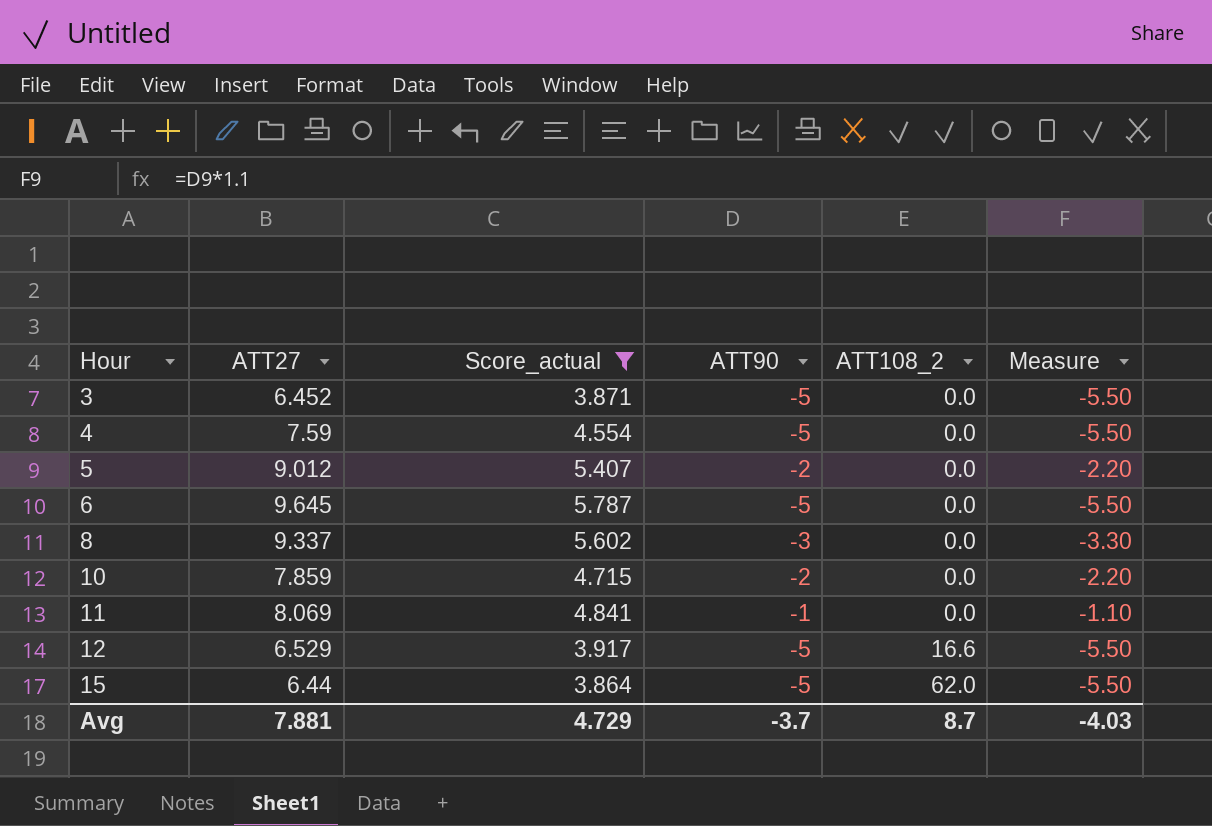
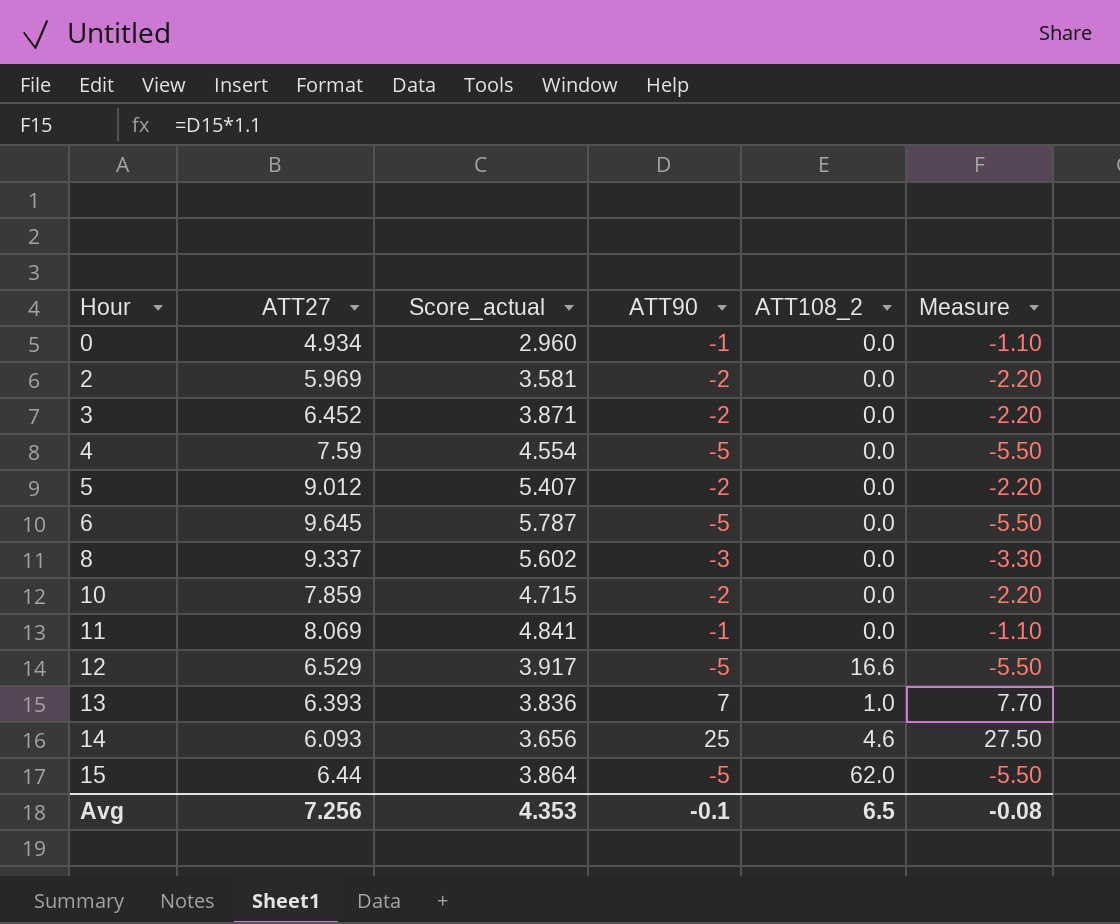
filter: Score_actual >= 3.864 -> none
3 | ATT90: -5 -> -2
3 | Measure: -5.50 -> -2.20
Avg | ATT27: 7.881 -> 7.256
Avg | Score_actual: 4.729 -> 4.353
Avg | ATT90: -3.7 -> -0.1
Avg | ATT108_2: 8.7 -> 6.5
Avg | Measure: -4.03 -> -0.08

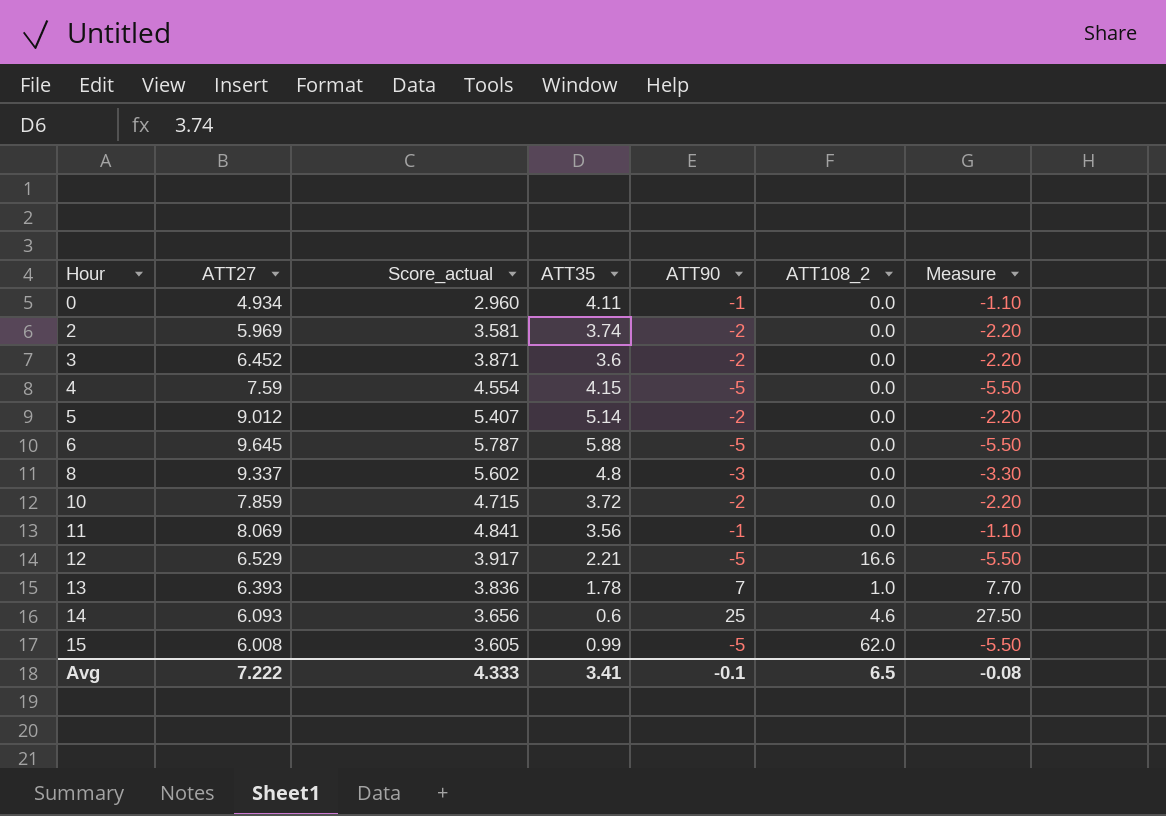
column ATT35 | position: none -> 4
15 | ATT27: 6.44 -> 6.008
15 | Score_actual: 3.864 -> 3.605
Avg | ATT27: 7.256 -> 7.222
Avg | Score_actual: 4.353 -> 4.333

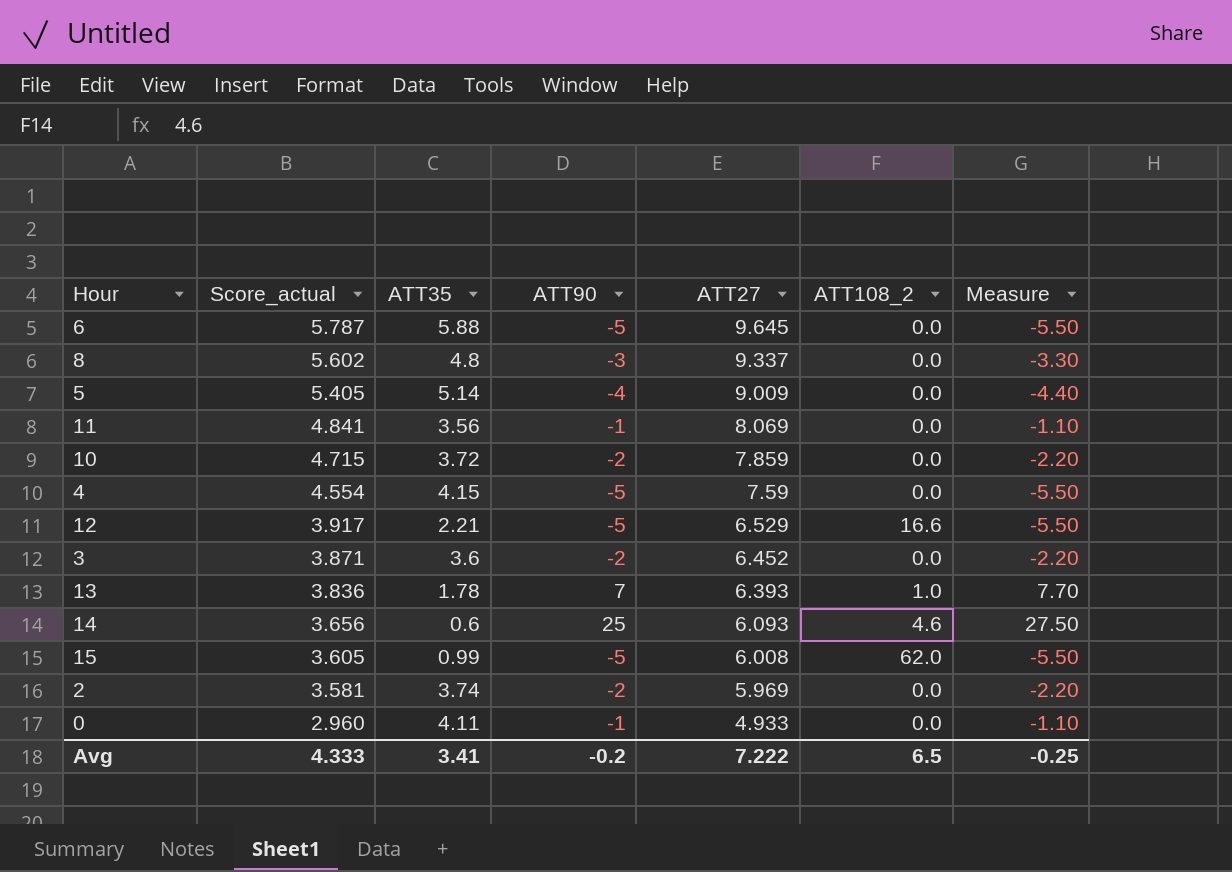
row order: Hour ascending -> Score_actual descending
column ATT27 | position: 2 -> 5
5 | Score_actual: 5.407 -> 5.405
5 | ATT90: -2 -> -4
5 | ATT27: 9.012 -> 9.009
5 | Measure: -2.20 -> -4.40
0 | ATT27: 4.934 -> 4.933
Avg | ATT90: -0.1 -> -0.2
Avg | Measure: -0.08 -> -0.25

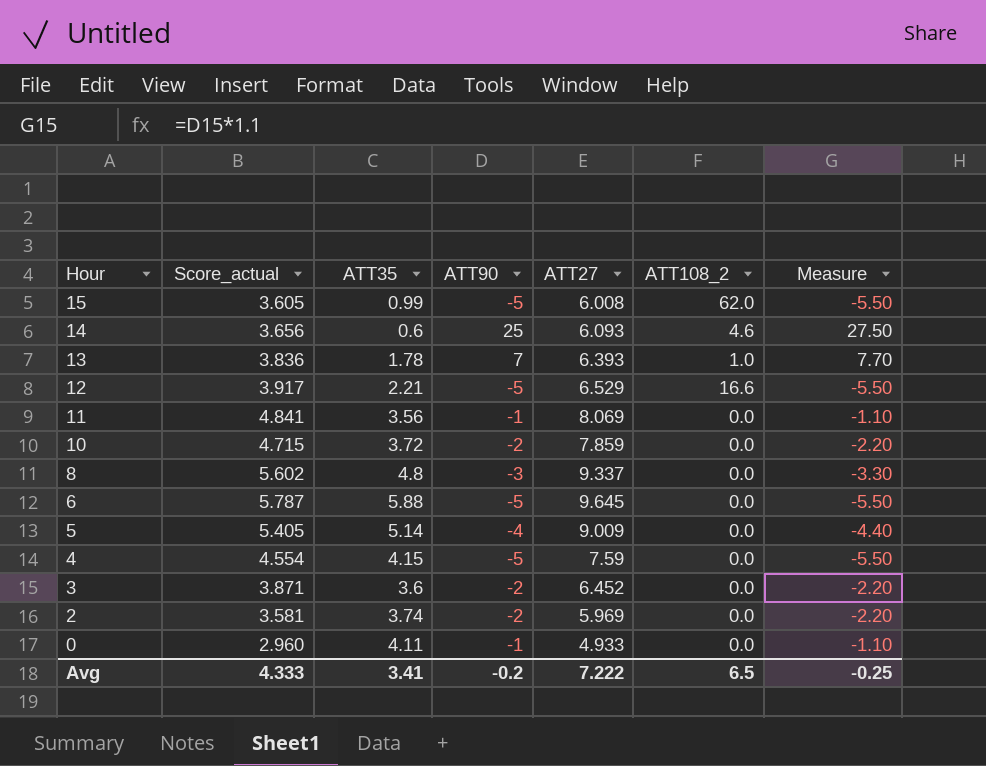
row order: Score_actual descending -> Hour descending

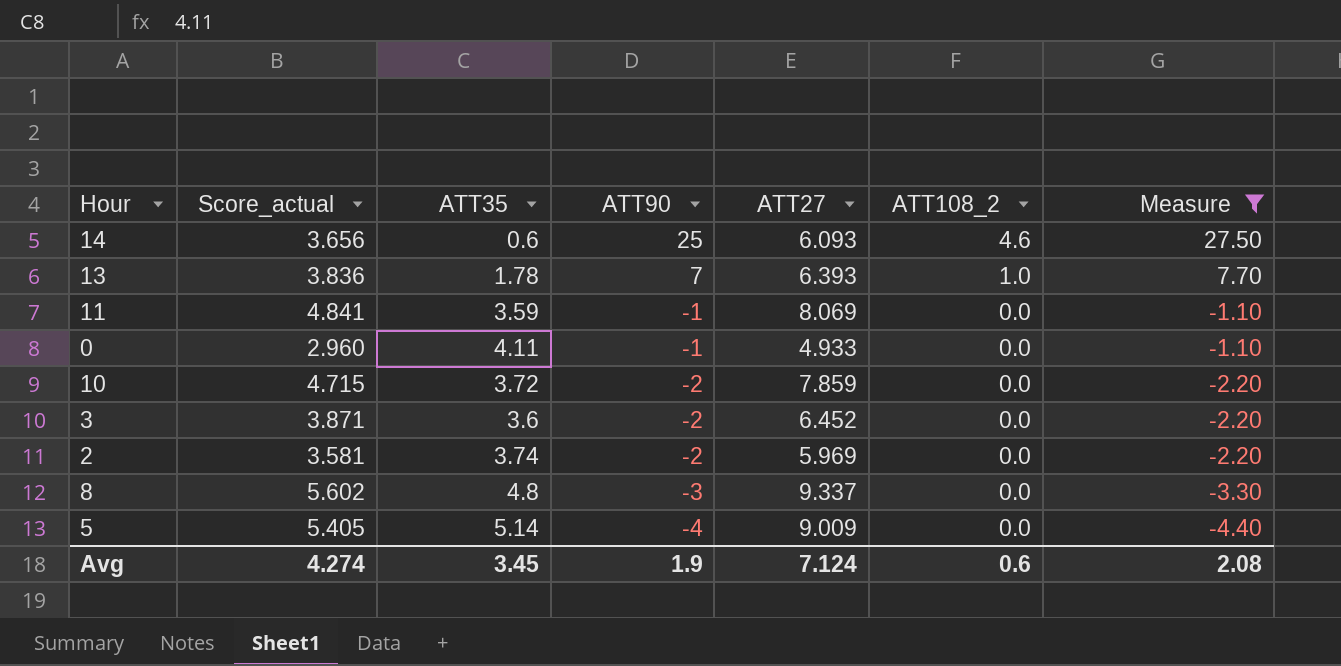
filter: none -> Measure != -5.50
row order: Hour descending -> ATT90 descending
11 | ATT35: 3.56 -> 3.59
Avg | Score_actual: 4.333 -> 4.274
Avg | ATT35: 3.41 -> 3.45
Avg | ATT90: -0.2 -> 1.9
Avg | ATT27: 7.222 -> 7.124
Avg | ATT108_2: 6.5 -> 0.6
Avg | Measure: -0.25 -> 2.08

